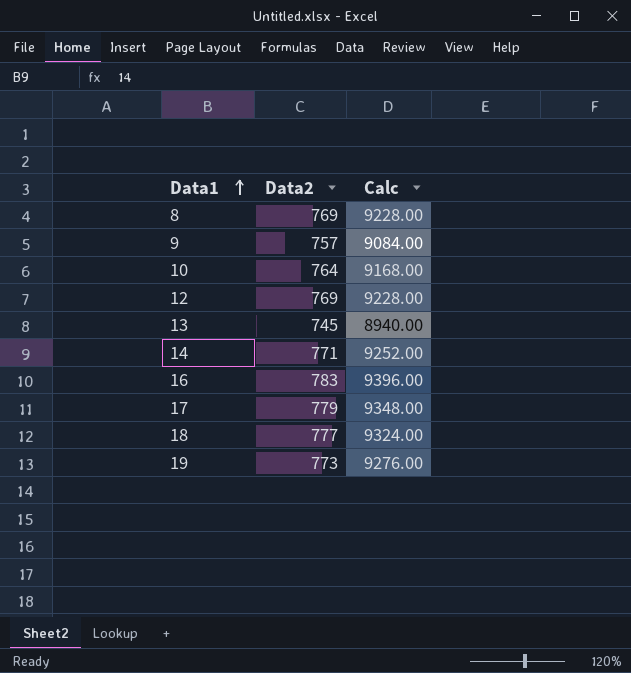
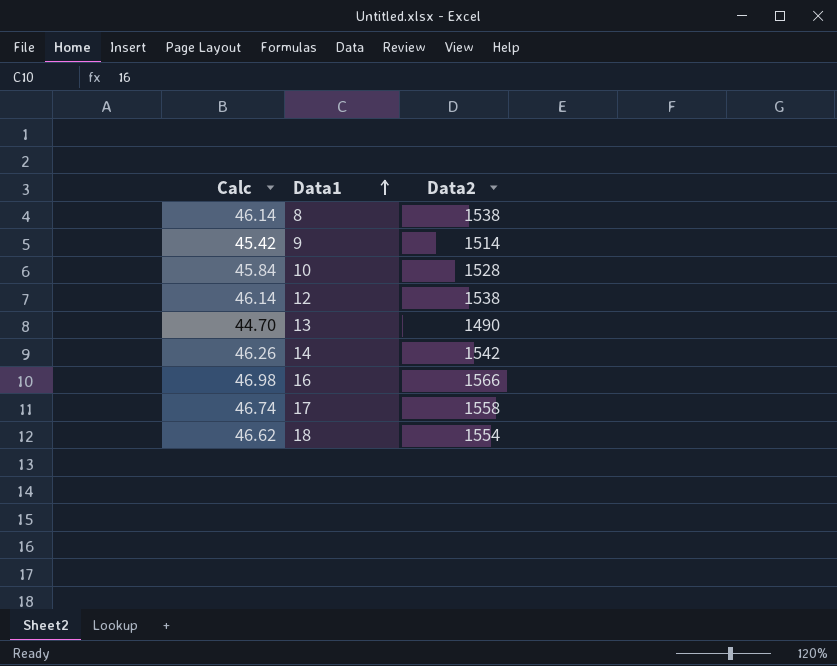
column Calc | formula: [Data2] * 12 -> [Data2] * 0.03
column Calc | position: 3 -> 1
row 19: 773 | 9276.00 -> none
8 | Data2: 769 -> 1538
9 | Data2: 757 -> 1514
10 | Data2: 764 -> 1528
12 | Data2: 769 -> 1538
13 | Data2: 745 -> 1490
14 | Data2: 771 -> 1542
16 | Data2: 783 -> 1566
17 | Data2: 779 -> 1558
18 | Data2: 777 -> 1554

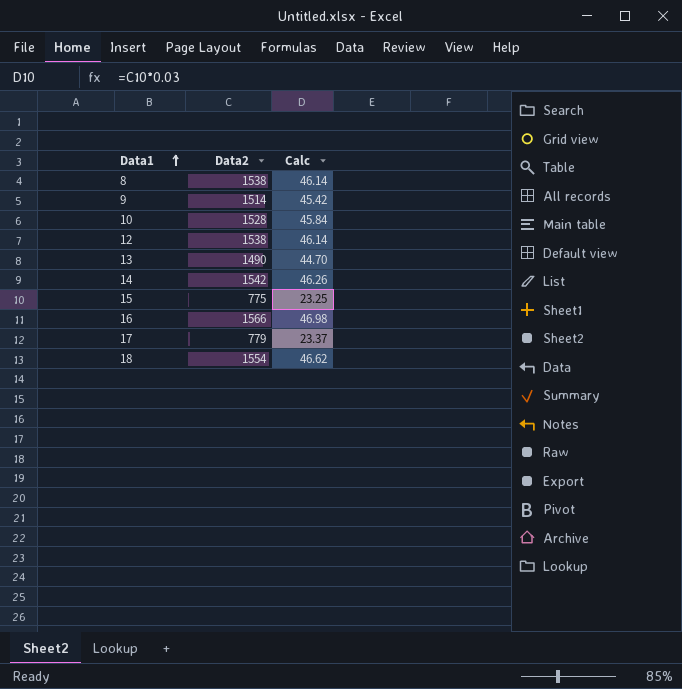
column Calc | position: 1 -> 3
row 15: none -> 775 | 23.25
17 | Data2: 1558 -> 779
17 | Calc: 46.74 -> 23.37

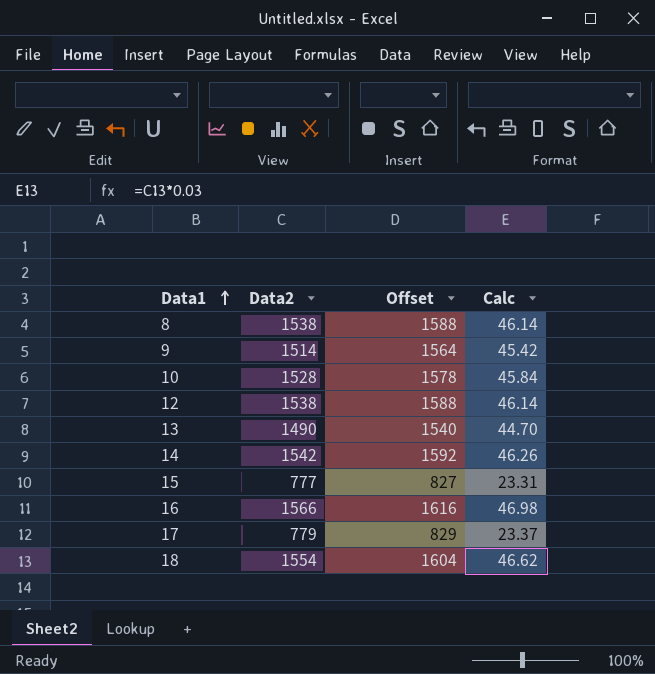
column Offset | formula: none -> [Data2] + 50
15 | Data2: 775 -> 777
15 | Calc: 23.25 -> 23.31

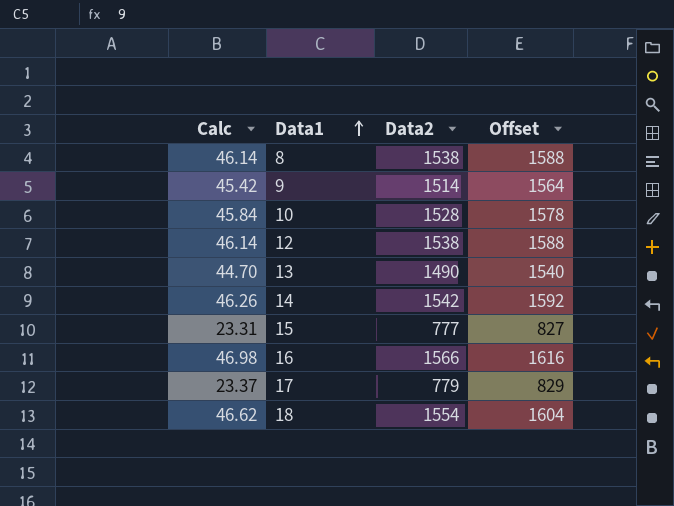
column Calc | position: 4 -> 1

